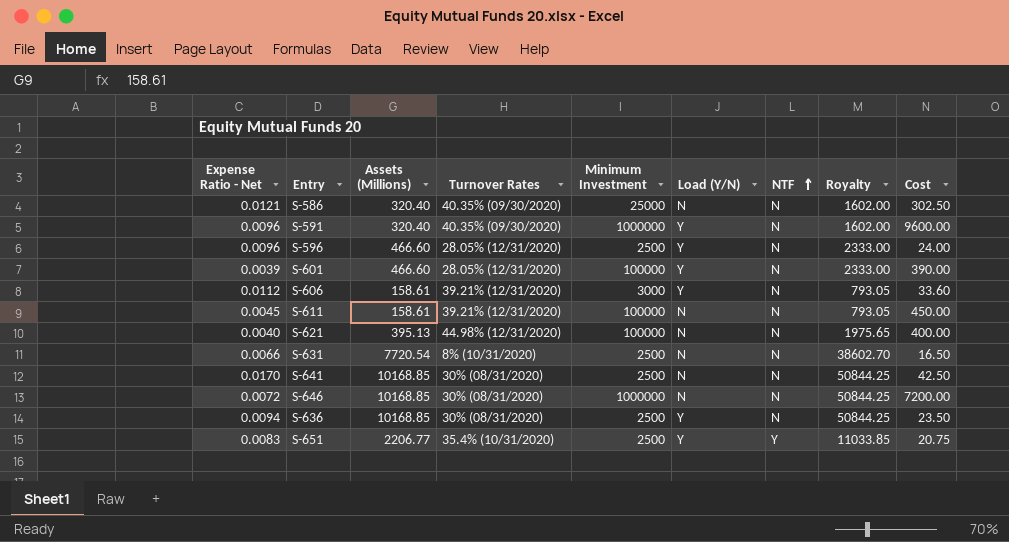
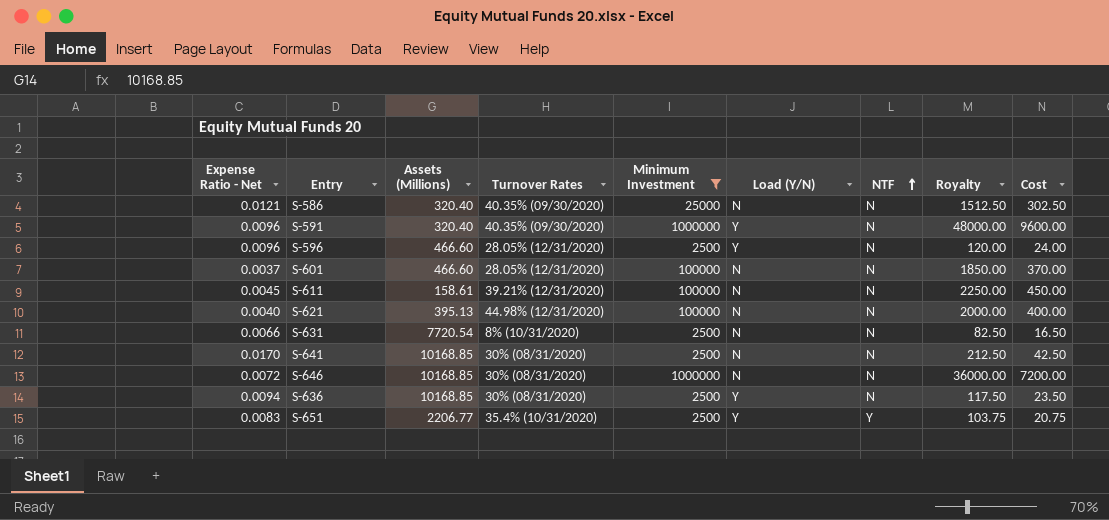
filter: none -> Minimum Investment != 3000
column Royalty | formula: [Assets (Millions)] * 5 -> [Cost] * 5
S-601 | Expense Ratio - Net: 0.0039 -> 0.0037
S-601 | Load (Y/N): Y -> N
S-601 | Cost: 390.00 -> 370.00

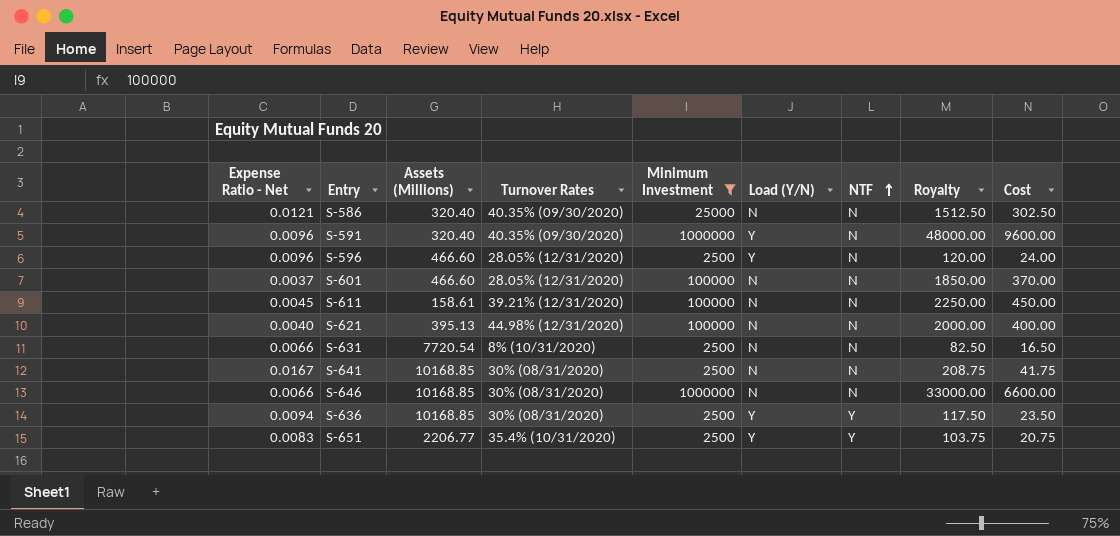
S-641 | Expense Ratio - Net: 0.0170 -> 0.0167
S-641 | Royalty: 212.50 -> 208.75
S-641 | Cost: 42.50 -> 41.75
S-646 | Expense Ratio - Net: 0.0072 -> 0.0066
S-646 | Royalty: 36000.00 -> 33000.00
S-646 | Cost: 7200.00 -> 6600.00
S-636 | NTF: N -> Y

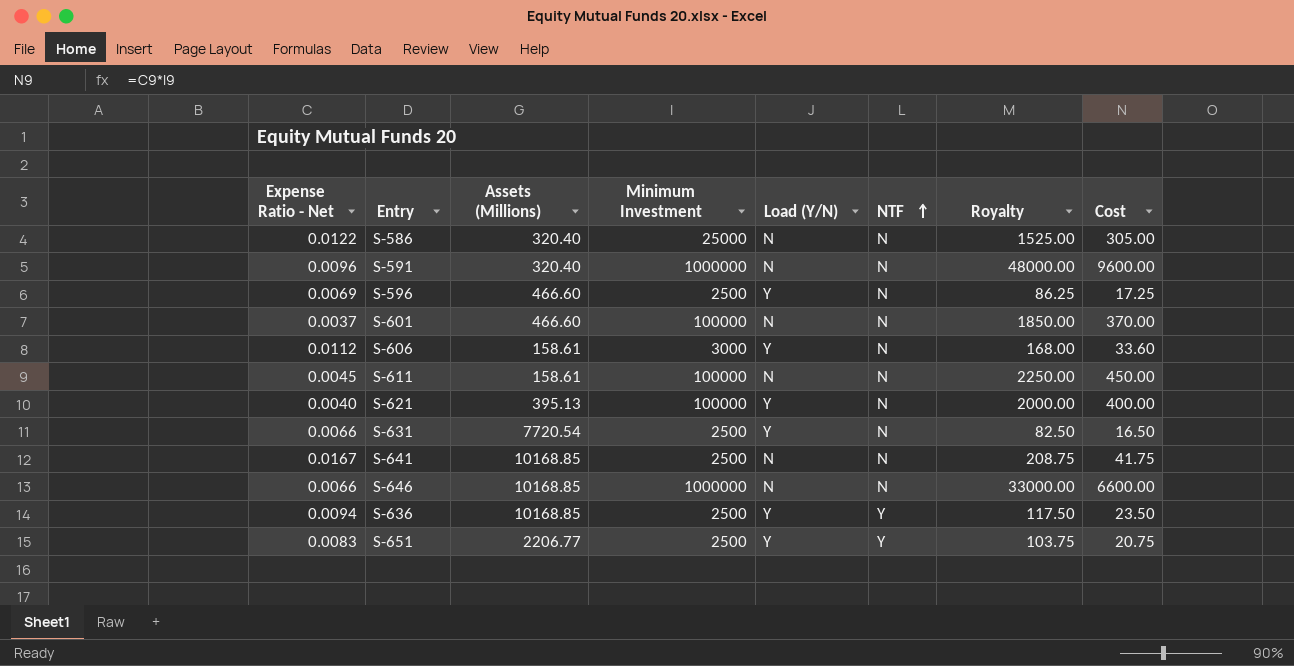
filter: Minimum Investment != 3000 -> none
column Turnover Rates | position: 4 -> none
S-586 | Expense Ratio - Net: 0.0121 -> 0.0122
S-586 | Royalty: 1512.50 -> 1525.00
S-586 | Cost: 302.50 -> 305.00
S-591 | Load (Y/N): Y -> N
S-596 | Expense Ratio - Net: 0.0096 -> 0.0069
S-596 | Royalty: 120.00 -> 86.25
S-596 | Cost: 24.00 -> 17.25
S-621 | Load (Y/N): N -> Y
S-631 | Load (Y/N): N -> Y

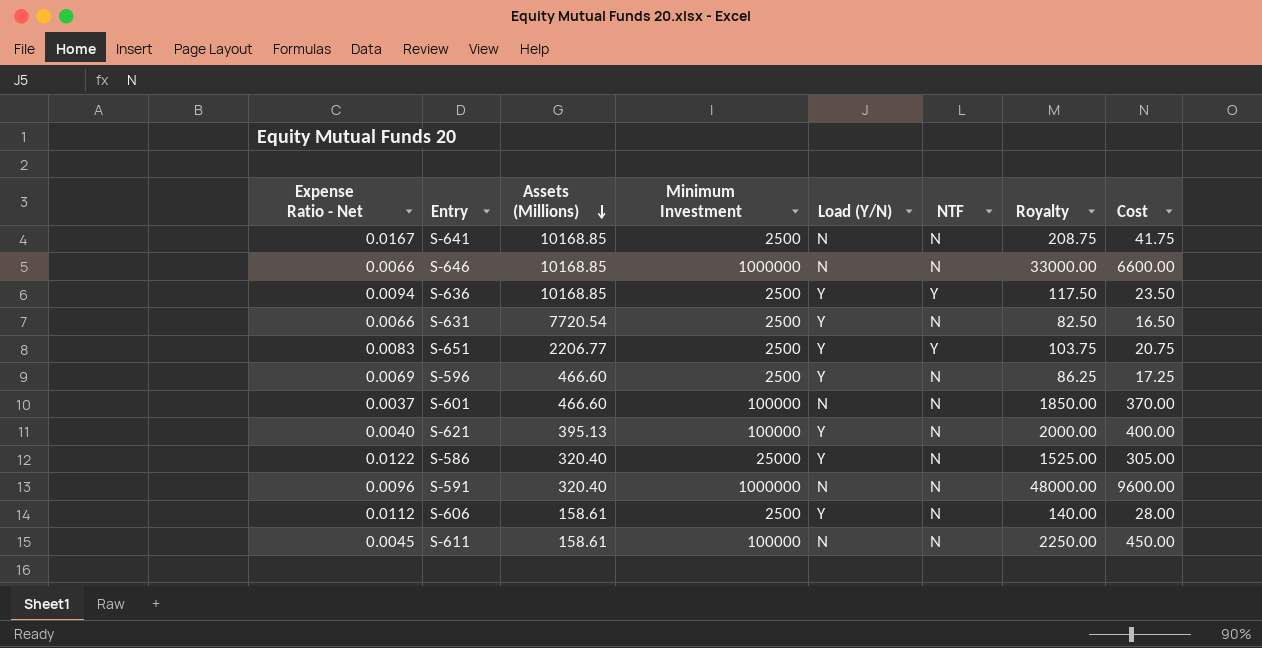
row order: NTF ascending -> Assets (Millions) descending
S-586 | Load (Y/N): N -> Y
S-606 | Minimum Investment: 3000 -> 2500
S-606 | Royalty: 168.00 -> 140.00
S-606 | Cost: 33.60 -> 28.00

